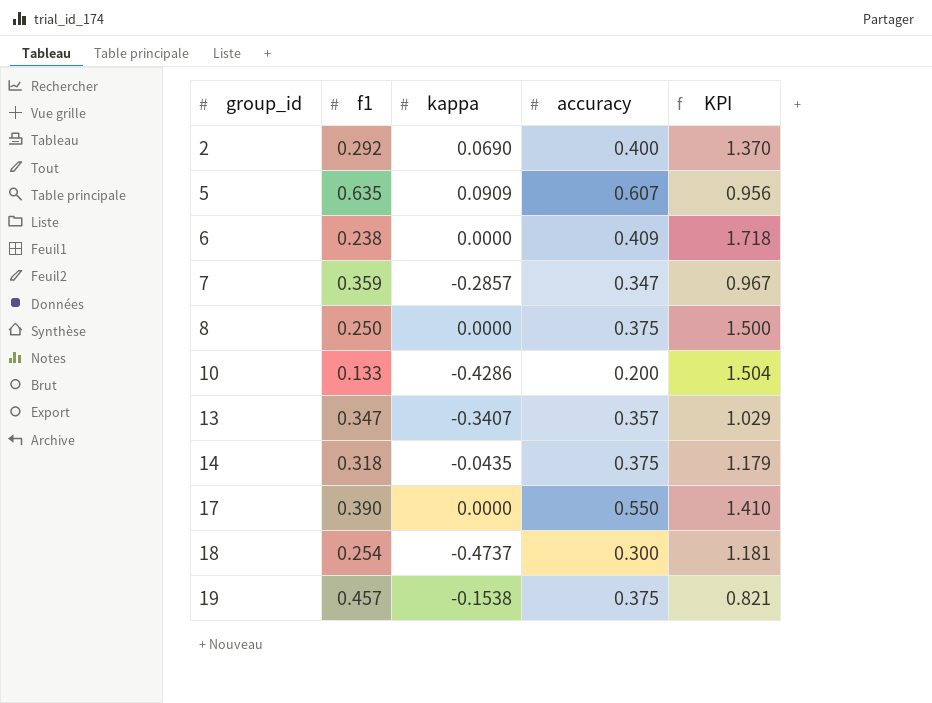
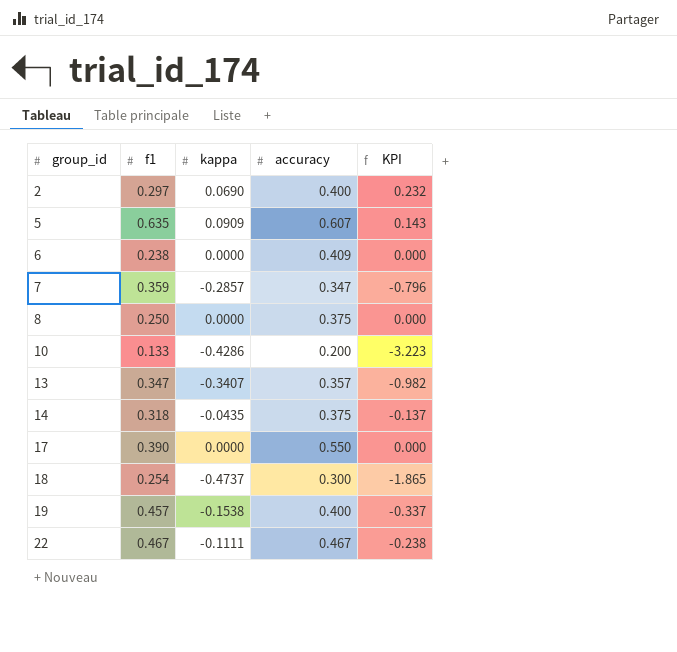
column KPI | formula: [accuracy] / [f1] -> [kappa] / [f1]
2 | f1: 0.292 -> 0.297
19 | accuracy: 0.375 -> 0.400
row 22: none -> 0.467 | -0.1111 | 0.467 | -0.238

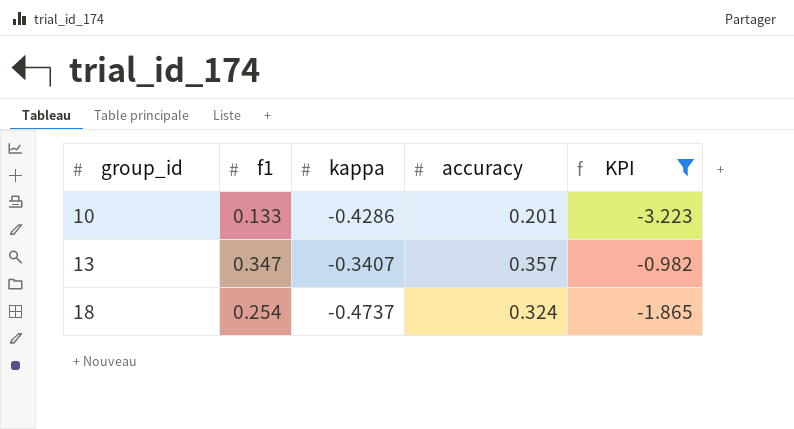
filter: none -> KPI <= -0.982
10 | accuracy: 0.200 -> 0.201
18 | accuracy: 0.300 -> 0.324

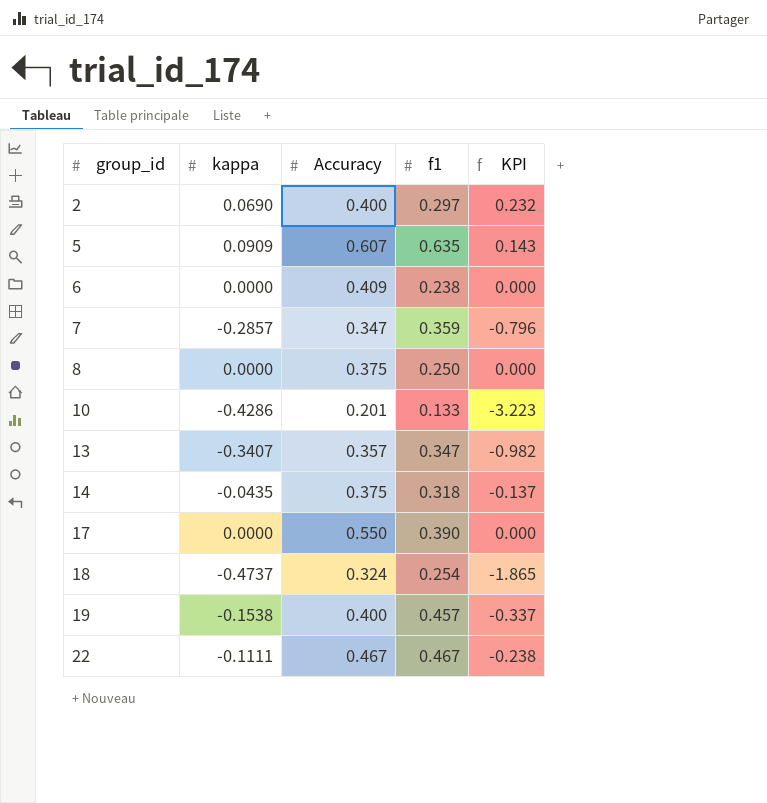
filter: KPI <= -0.982 -> none
column name: accuracy -> Accuracy
column f1 | position: 2 -> 4

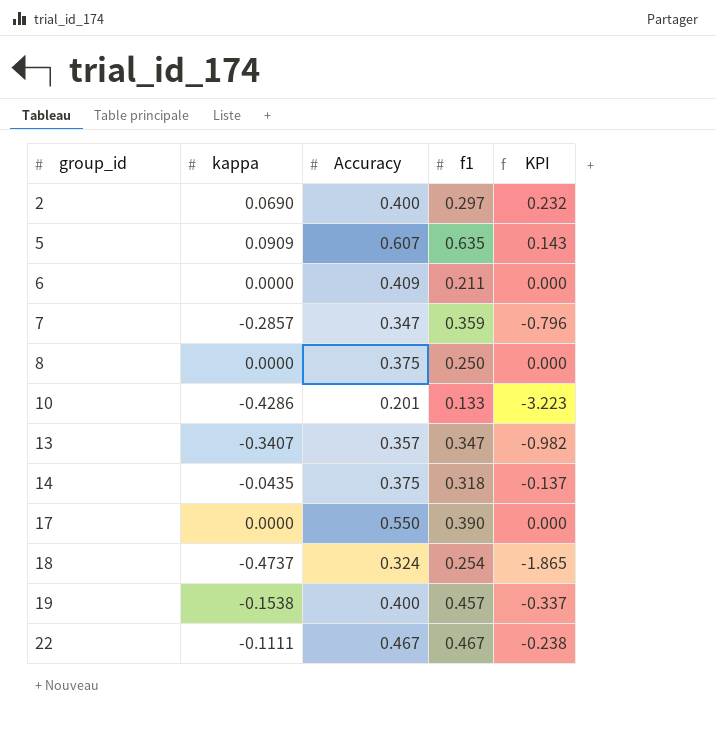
6 | f1: 0.238 -> 0.211

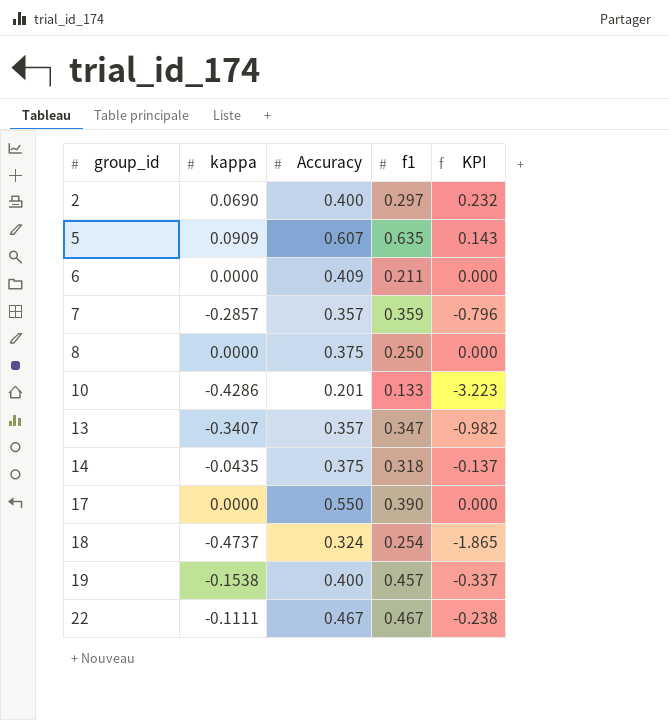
7 | Accuracy: 0.347 -> 0.357

